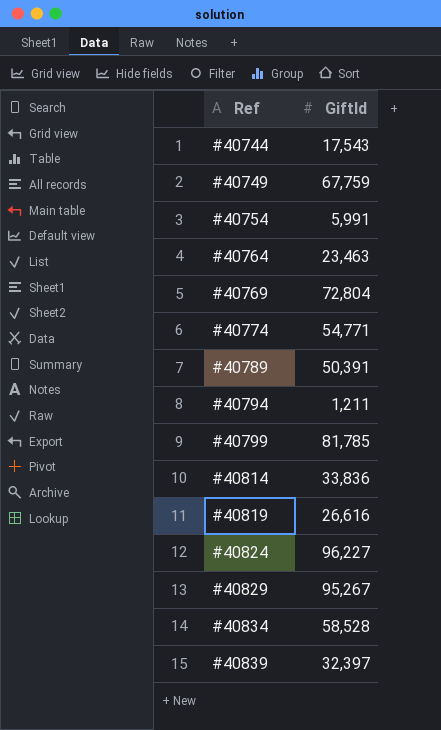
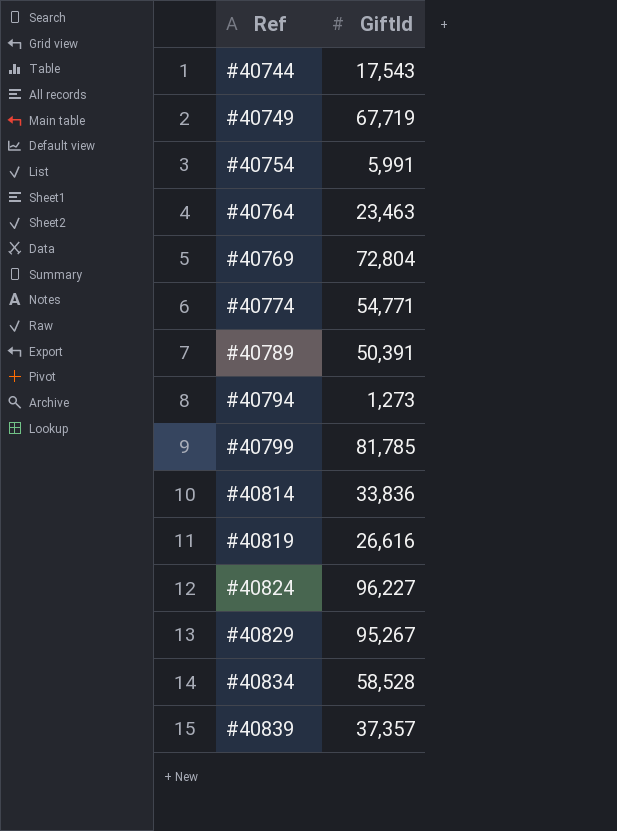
#40749 | GiftId: 67,759 -> 67,719
#40794 | GiftId: 1,211 -> 1,273
#40839 | GiftId: 32,397 -> 37,357

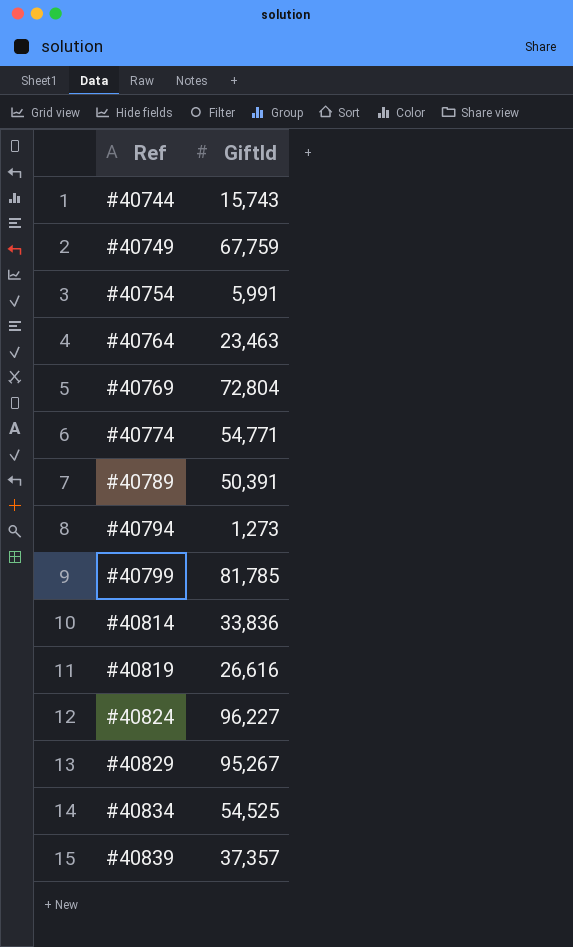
#40744 | GiftId: 17,543 -> 15,743
#40749 | GiftId: 67,719 -> 67,759
#40834 | GiftId: 58,528 -> 54,525

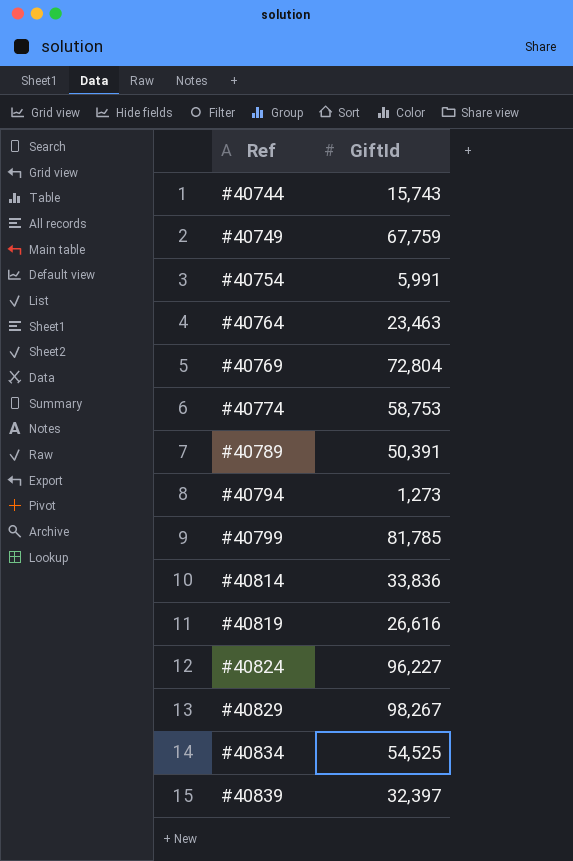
#40774 | GiftId: 54,771 -> 58,753
#40829 | GiftId: 95,267 -> 98,267
#40839 | GiftId: 37,357 -> 32,397

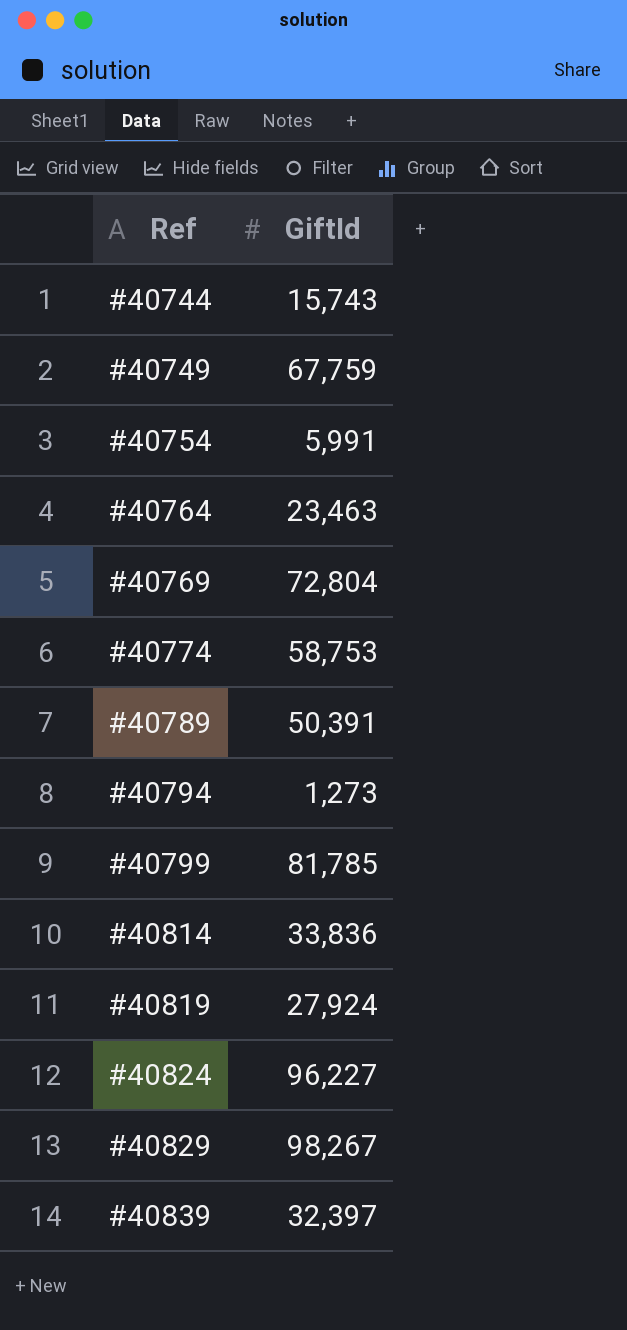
row #40834: 54,525 -> none
#40819 | GiftId: 26,616 -> 27,924

